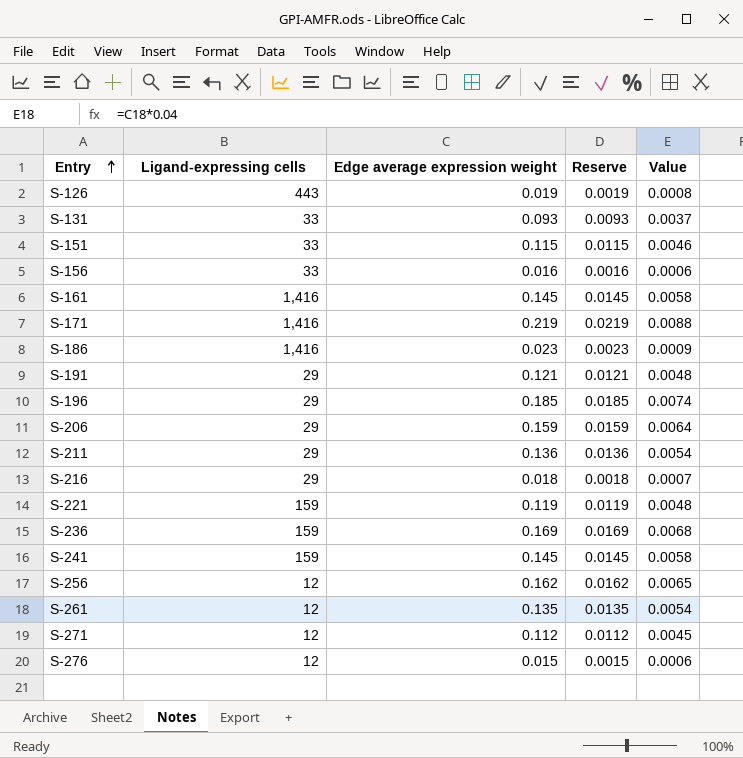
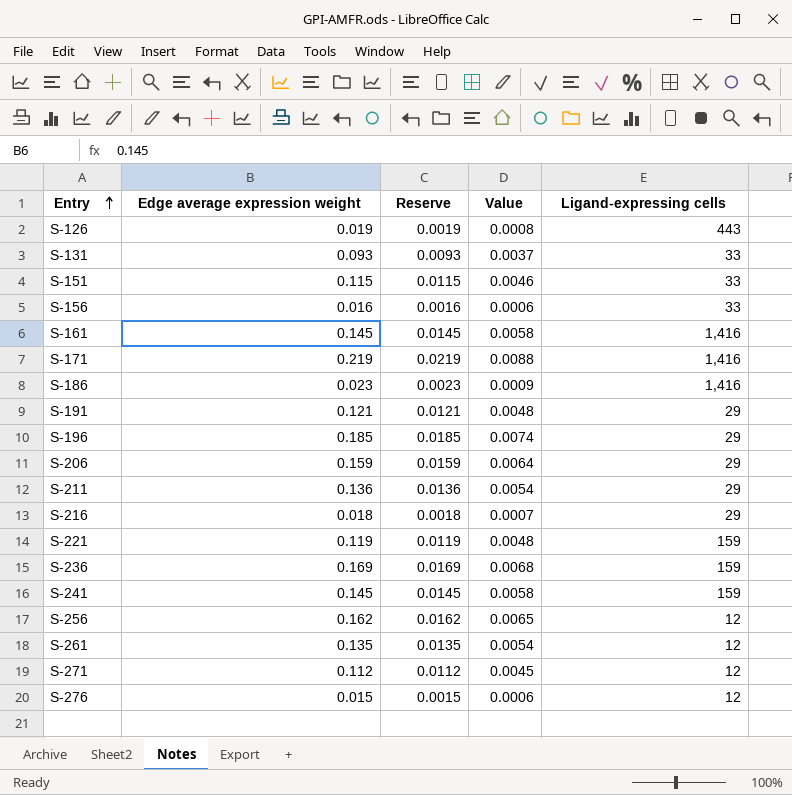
column Ligand-expressing cells | position: 2 -> 5

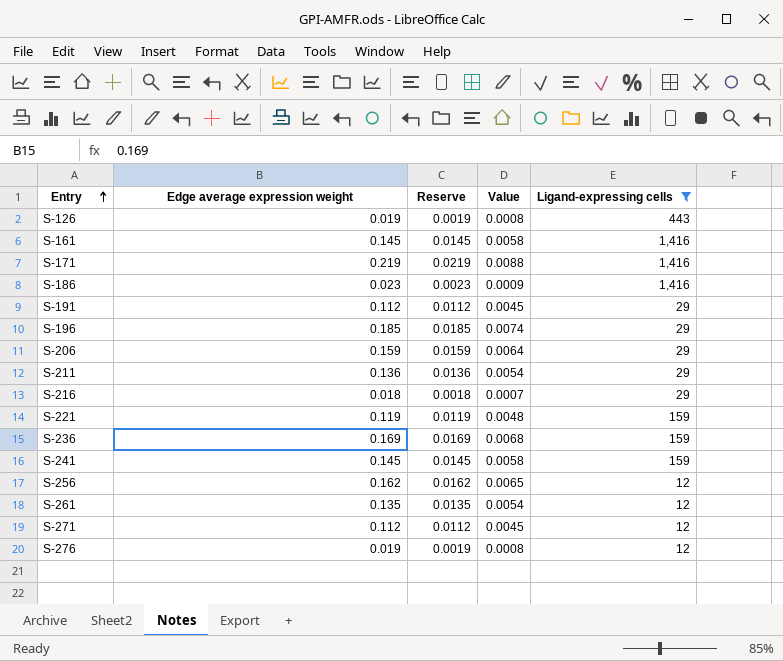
filter: none -> Ligand-expressing cells != 33
S-191 | Edge average expression weight: 0.121 -> 0.112
S-191 | Reserve: 0.0121 -> 0.0112
S-191 | Value: 0.0048 -> 0.0045
S-276 | Edge average expression weight: 0.015 -> 0.019
S-276 | Reserve: 0.0015 -> 0.0019
S-276 | Value: 0.0006 -> 0.0008

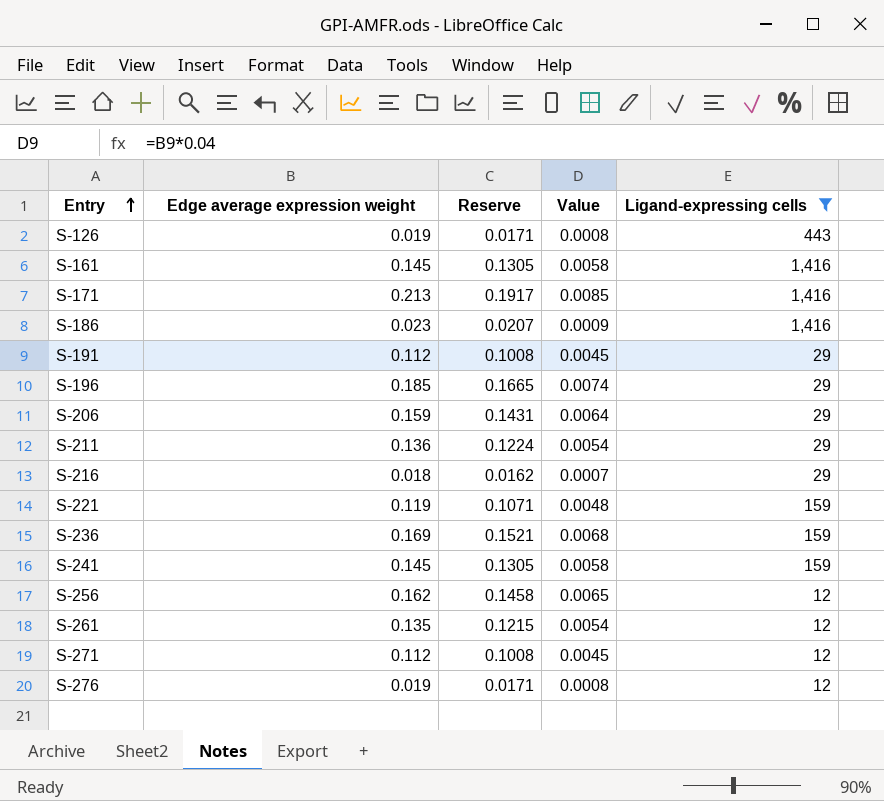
column Reserve | formula: [Edge average expression weight] * 0.1 -> [Edge average expression weight] * 0.9
S-171 | Edge average expression weight: 0.219 -> 0.213
S-171 | Value: 0.0088 -> 0.0085

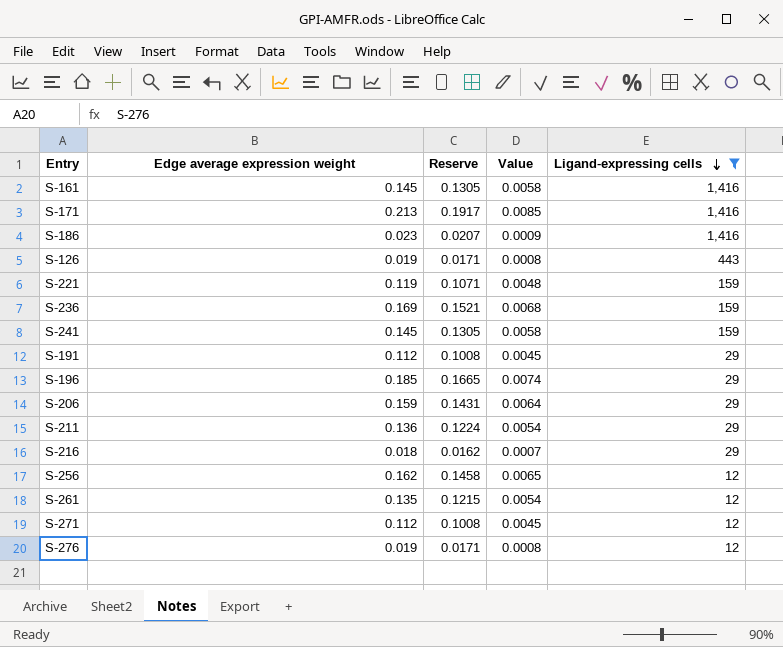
row order: Entry ascending -> Ligand-expressing cells descending

